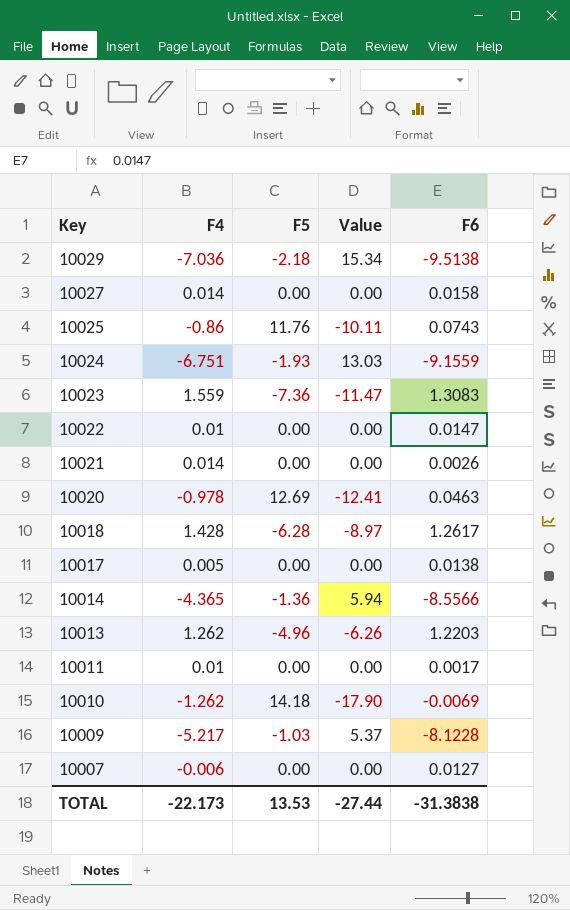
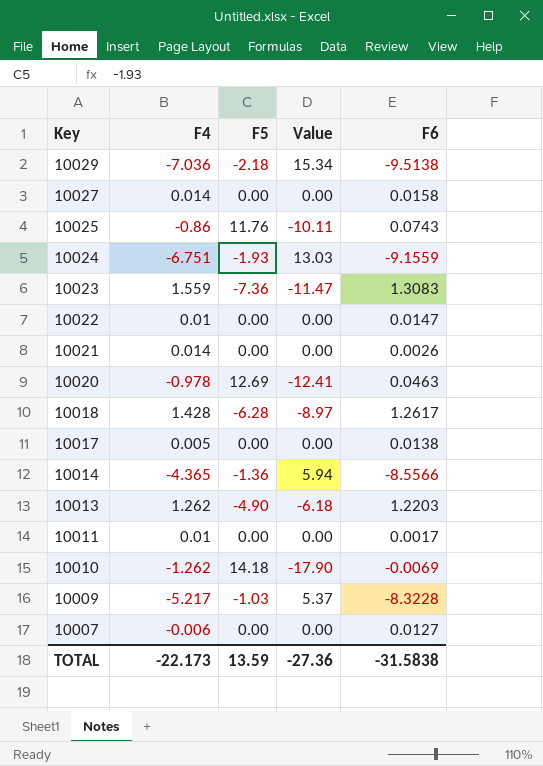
10013 | F5: -4.96 -> -4.90
10013 | Value: -6.26 -> -6.18
10009 | F6: -8.1228 -> -8.3228
TOTAL | F5: 13.53 -> 13.59
TOTAL | Value: -27.44 -> -27.36
TOTAL | F6: -31.3838 -> -31.5838

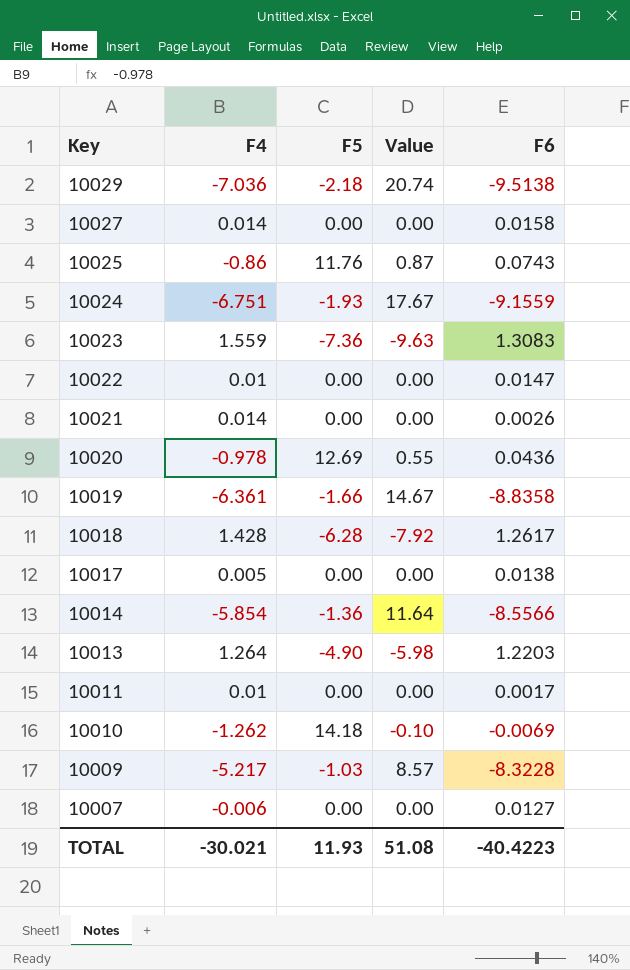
column Value | formula: [F4] * [F5] -> [F5] * [F6]
10020 | F6: 0.0463 -> 0.0436
row 10019: none -> -6.361 | -1.66 | 14.67 | -8.8358
10014 | F4: -4.365 -> -5.854
10013 | F4: 1.262 -> 1.264
TOTAL | F4: -22.173 -> -30.021
TOTAL | F5: 13.59 -> 11.93
TOTAL | Value: -27.36 -> 51.08
TOTAL | F6: -31.5838 -> -40.4223

